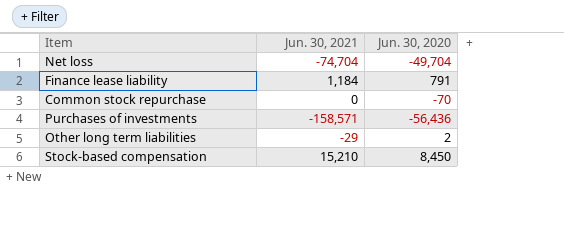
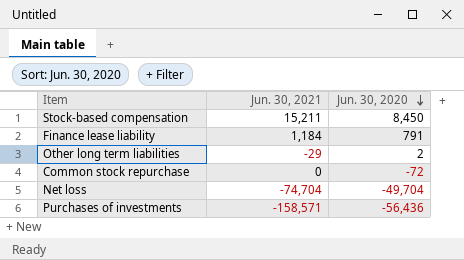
row order: none -> Jun. 30, 2020 descending
Stock-based compensation | Jun. 30, 2021: 15,210 -> 15,211
Common stock repurchase | Jun. 30, 2020: -70 -> -72

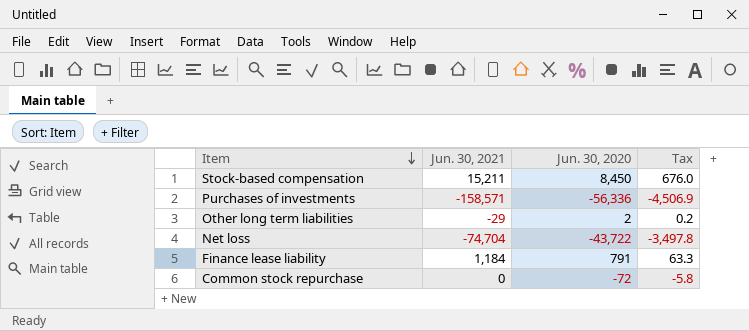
row order: Jun. 30, 2020 descending -> Item descending
column Tax | formula: none -> [Jun. 30, 2020] * 0.08
Purchases of investments | Jun. 30, 2020: -56,436 -> -56,336
Net loss | Jun. 30, 2020: -49,704 -> -43,722

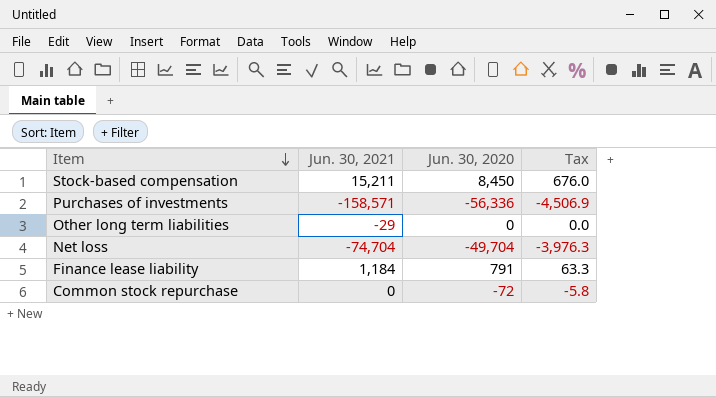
Other long term liabilities | Jun. 30, 2020: 2 -> 0
Other long term liabilities | Tax: 0.2 -> 0.0
Net loss | Jun. 30, 2020: -43,722 -> -49,704
Net loss | Tax: -3,497.8 -> -3,976.3

